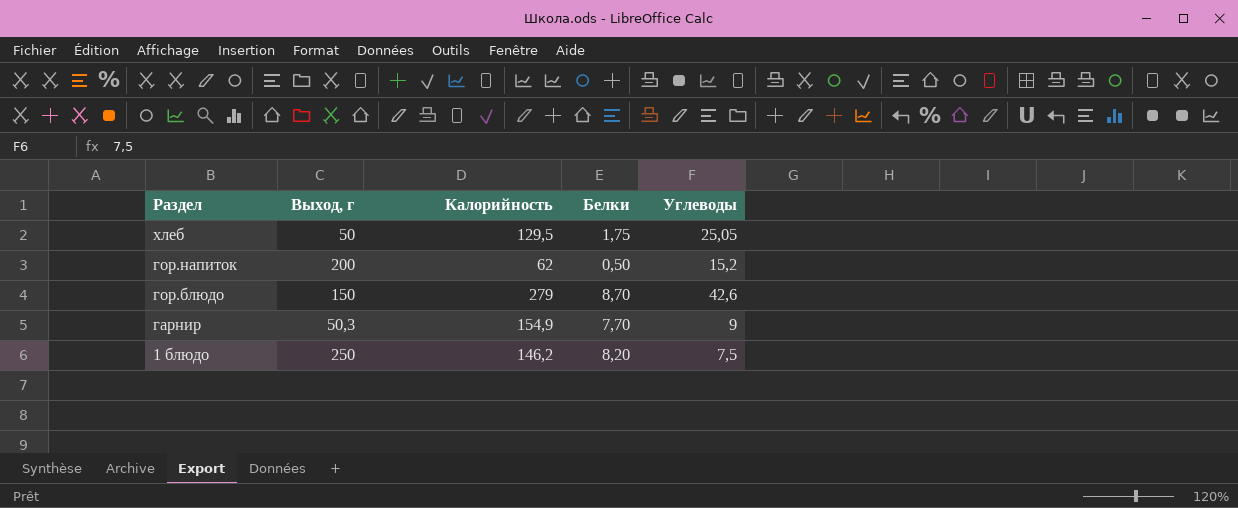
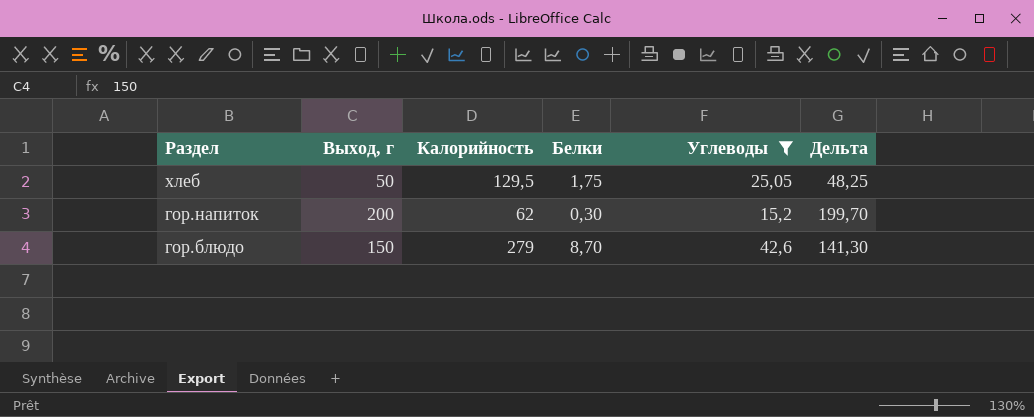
filter: none -> Углеводы >= 15,2
column Дельта | formula: none -> [Выход, г] - [Белки]
гор.напиток | Белки: 0,50 -> 0,30

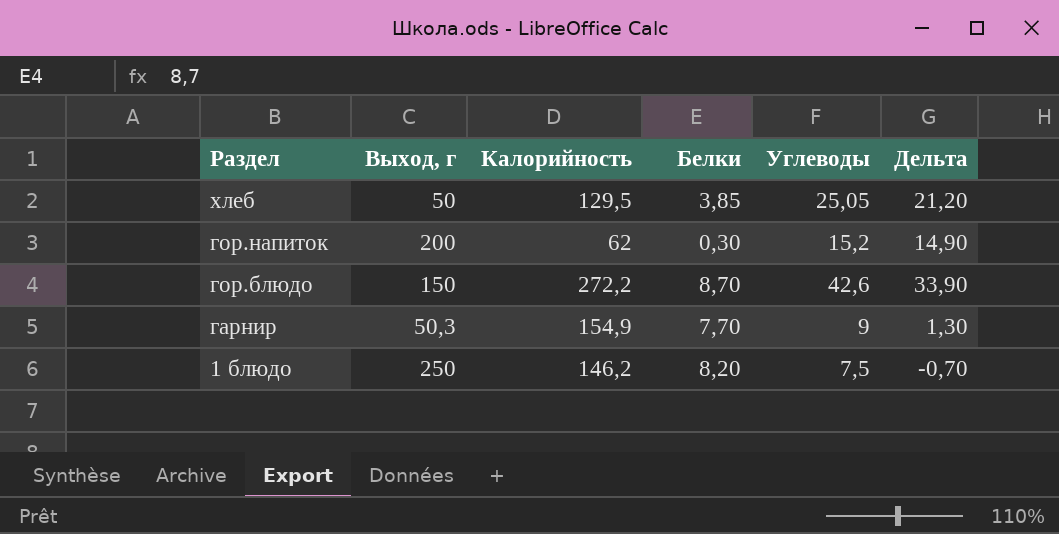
filter: Углеводы >= 15,2 -> none
column Дельта | formula: [Выход, г] - [Белки] -> [Углеводы] - [Белки]
хлеб | Белки: 1,75 -> 3,85
гор.блюдо | Калорийность: 279 -> 272,2

